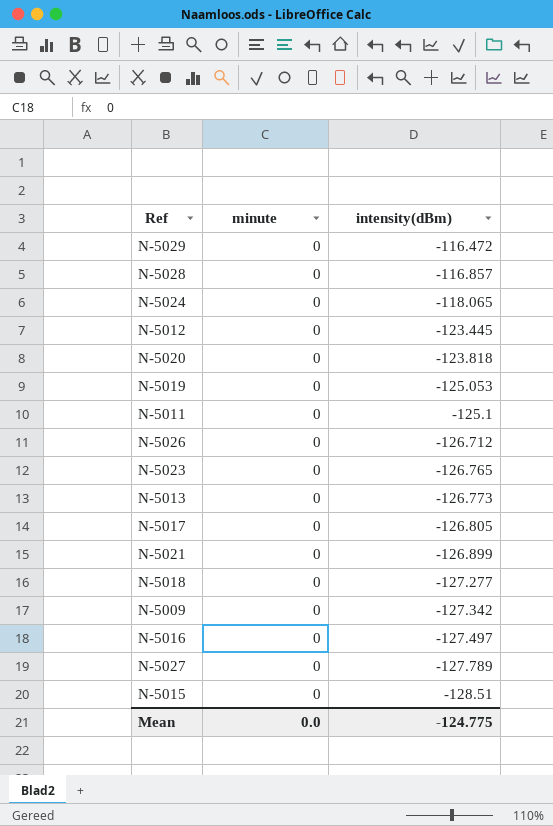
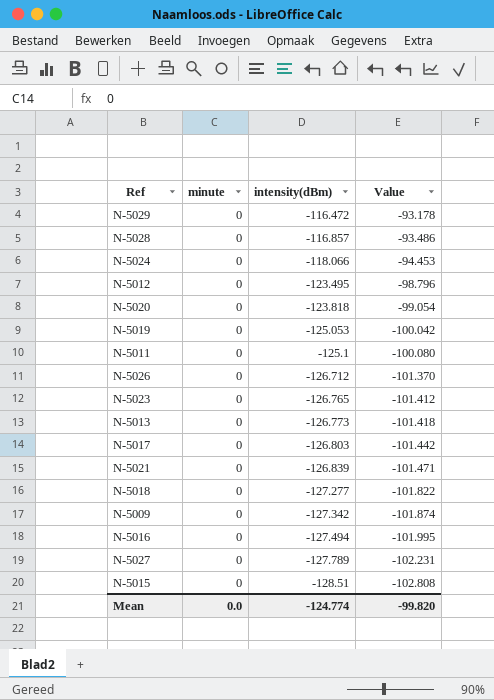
column Value | formula: none -> [intensity(dBm)] * 0.8
N-5024 | intensity(dBm): -118.065 -> -118.066
N-5012 | intensity(dBm): -123.445 -> -123.495
N-5017 | intensity(dBm): -126.805 -> -126.803
N-5021 | intensity(dBm): -126.899 -> -126.839
N-5016 | intensity(dBm): -127.497 -> -127.494
Mean | intensity(dBm): -124.775 -> -124.774

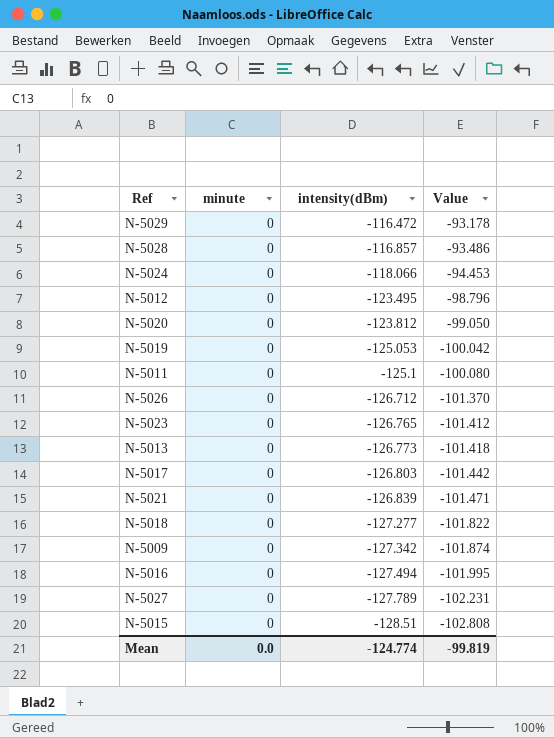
N-5020 | intensity(dBm): -123.818 -> -123.812
N-5020 | Value: -99.054 -> -99.050
Mean | Value: -99.820 -> -99.819

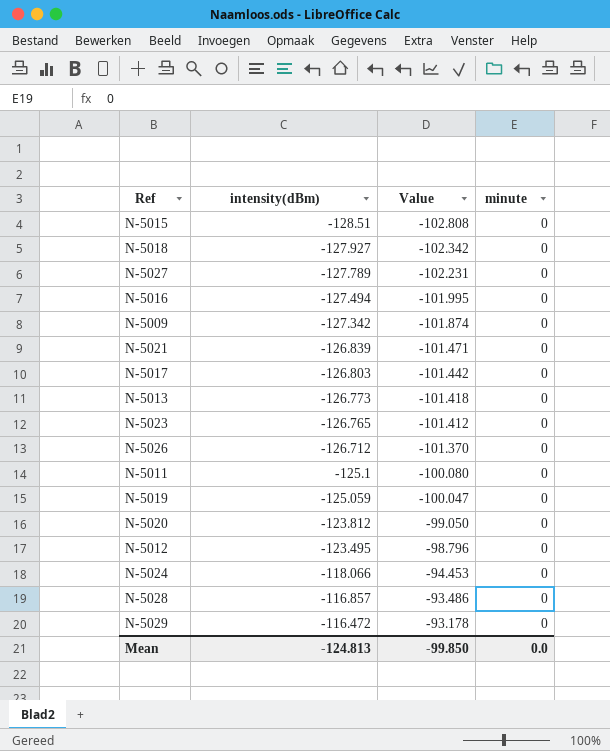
row order: intensity(dBm) descending -> intensity(dBm) ascending
column minute | position: 2 -> 4
N-5018 | intensity(dBm): -127.277 -> -127.927
N-5018 | Value: -101.822 -> -102.342
N-5019 | intensity(dBm): -125.053 -> -125.059
N-5019 | Value: -100.042 -> -100.047
Mean | intensity(dBm): -124.774 -> -124.813
Mean | Value: -99.819 -> -99.850

